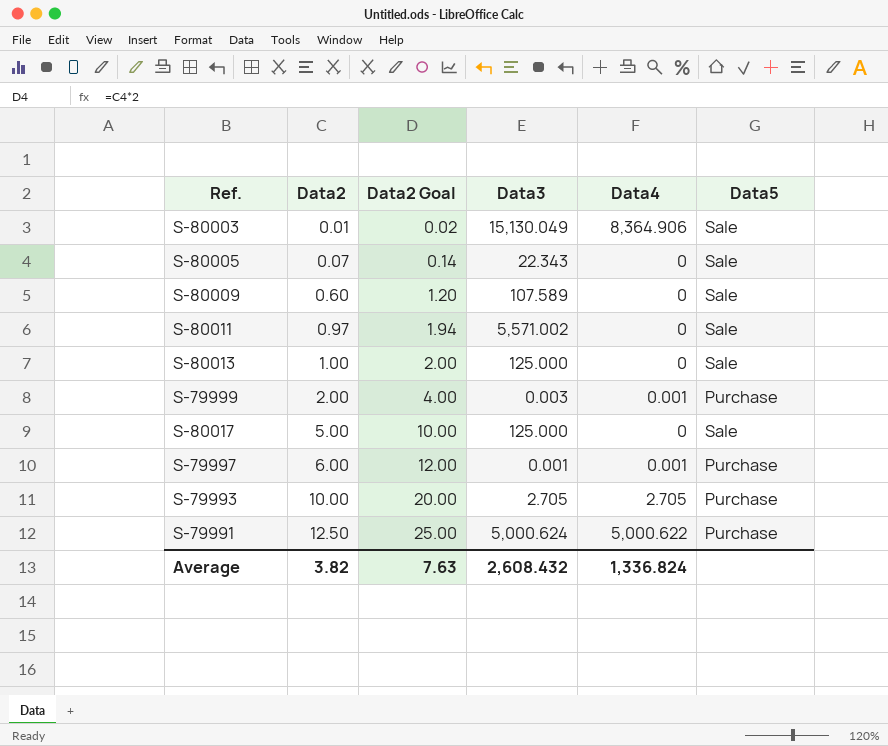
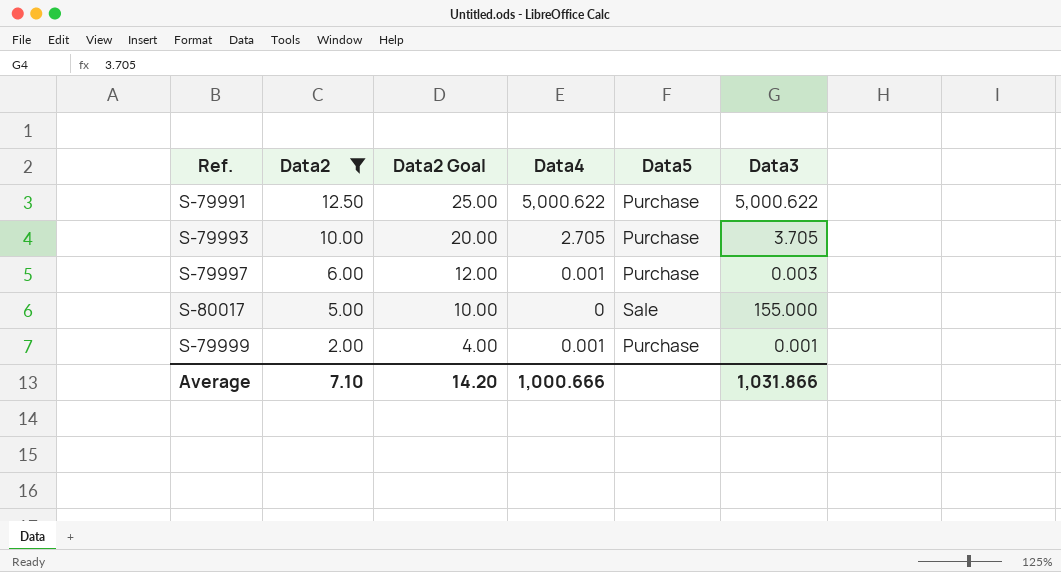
filter: none -> Data2 >= 2.00
row order: Data2 ascending -> Data2 descending
column Data3 | position: 4 -> 6
S-79991 | Data3: 5,000.624 -> 5,000.622
S-79993 | Data3: 2.705 -> 3.705
S-79997 | Data3: 0.001 -> 0.003
S-80017 | Data3: 125.000 -> 155.000
S-79999 | Data3: 0.003 -> 0.001
Average | Data2: 3.82 -> 7.10
Average | Data2 Goal: 7.63 -> 14.20
Average | Data4: 1,336.824 -> 1,000.666
Average | Data3: 2,608.432 -> 1,031.866

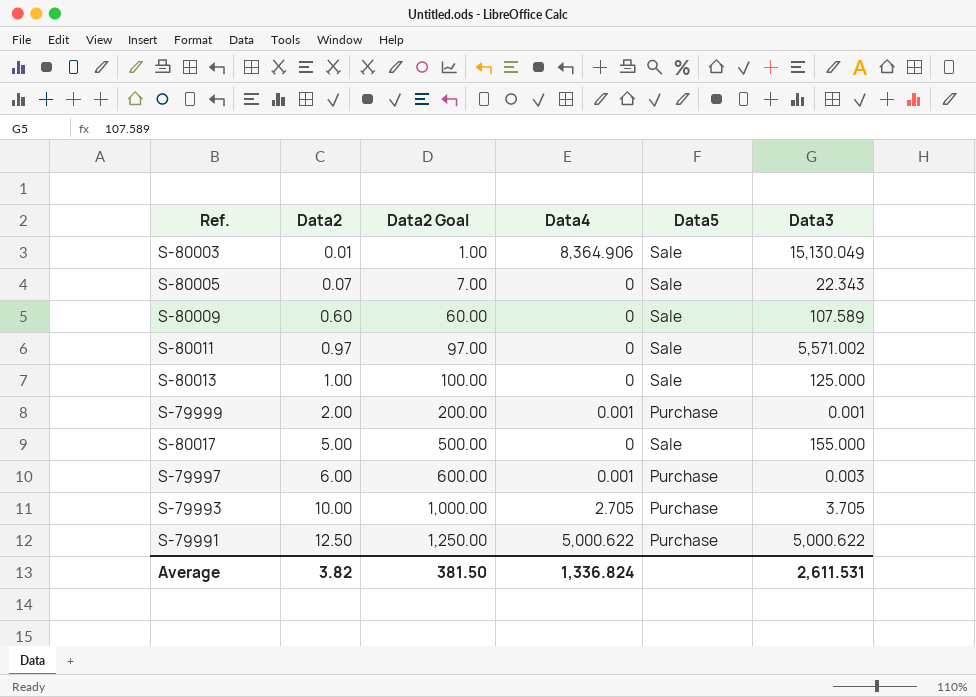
filter: Data2 >= 2.00 -> none
row order: Data2 descending -> Data2 ascending
column Data2 Goal | formula: [Data2] * 2 -> [Data2] * 100
Average | Data2: 7.10 -> 3.82
Average | Data2 Goal: 14.20 -> 381.50
Average | Data4: 1,000.666 -> 1,336.824
Average | Data3: 1,031.866 -> 2,611.531

